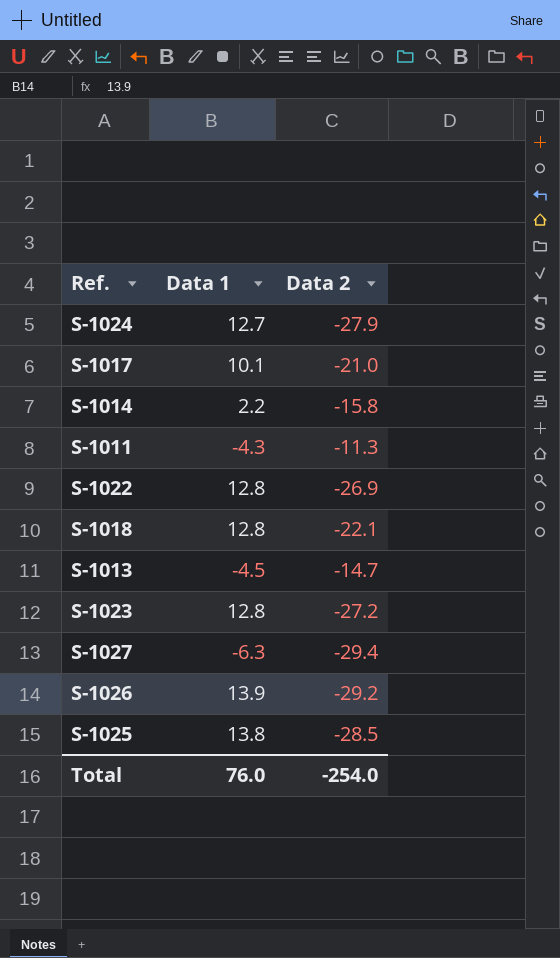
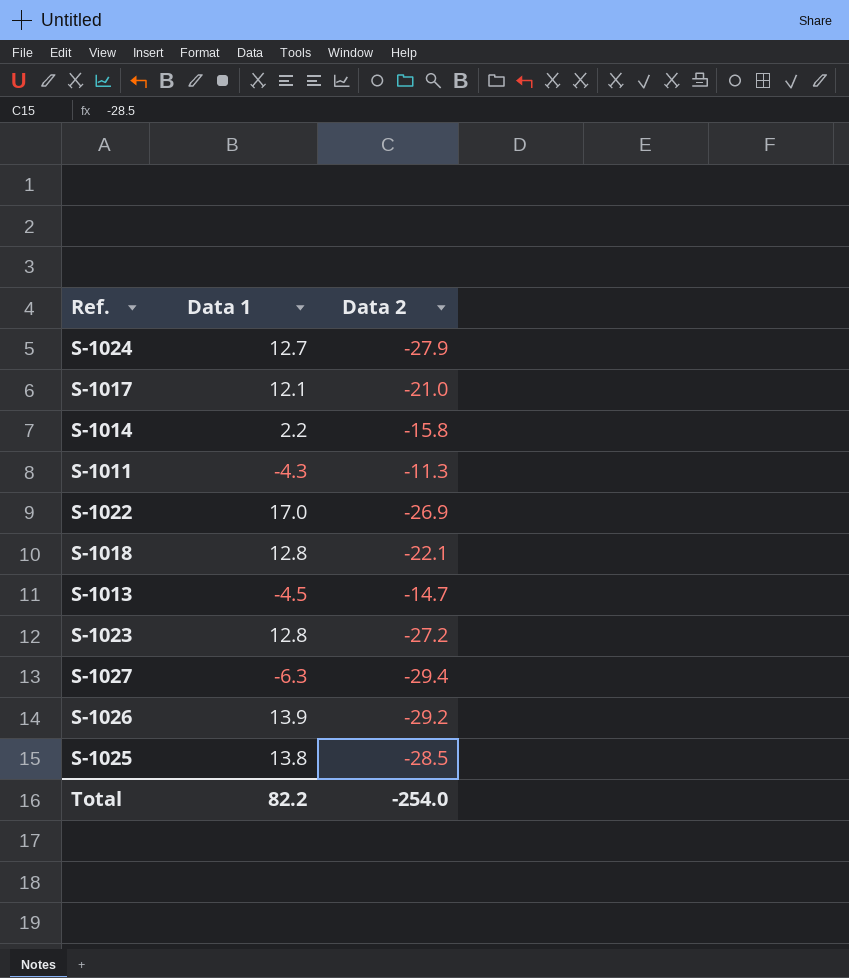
S-1017 | Data 1: 10.1 -> 12.1
S-1022 | Data 1: 12.8 -> 17.0
Total | Data 1: 76.0 -> 82.2

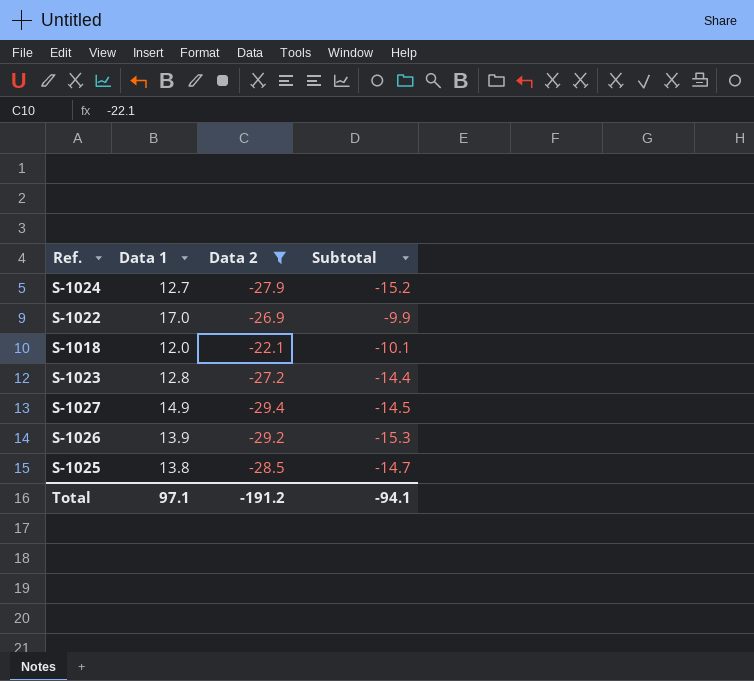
filter: none -> Data 2 <= -22.1
column Subtotal | formula: none -> [Data 1] + [Data 2]
S-1018 | Data 1: 12.8 -> 12.0
S-1027 | Data 1: -6.3 -> 14.9
Total | Data 1: 82.2 -> 97.1
Total | Data 2: -254.0 -> -191.2

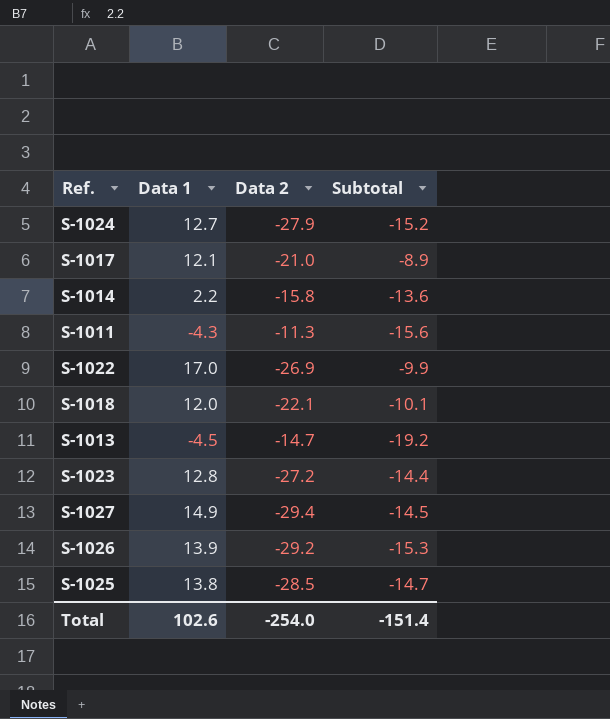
filter: Data 2 <= -22.1 -> none
Total | Data 1: 97.1 -> 102.6
Total | Data 2: -191.2 -> -254.0
Total | Subtotal: -94.1 -> -151.4

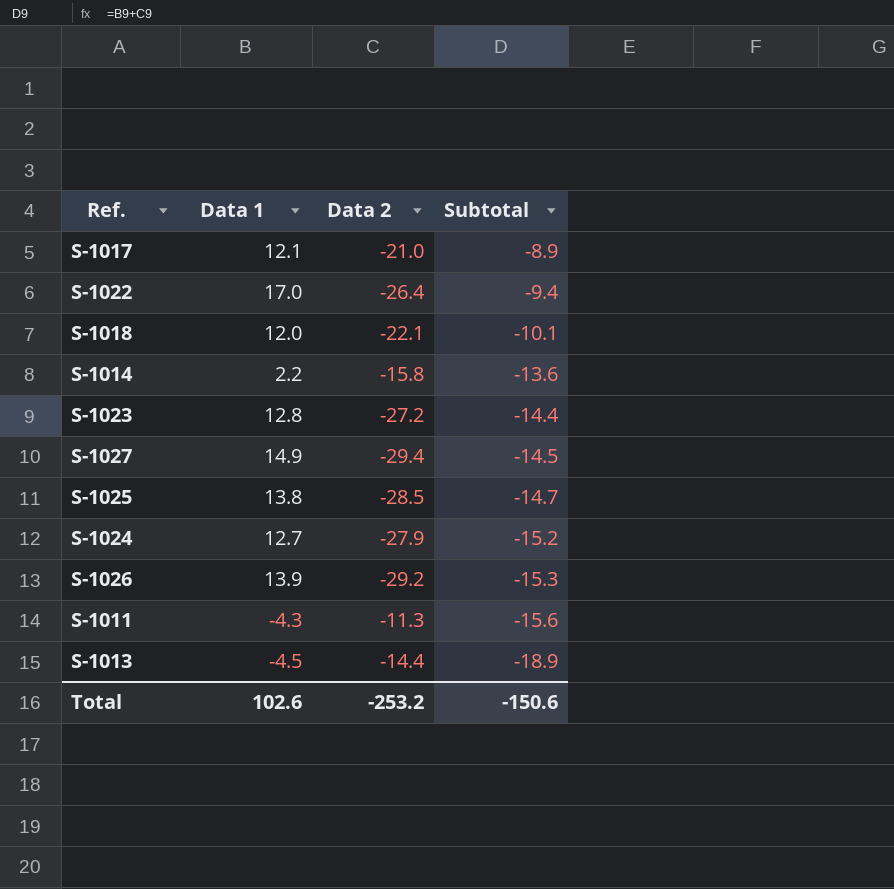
row order: none -> Subtotal descending
S-1022 | Data 2: -26.9 -> -26.4
S-1022 | Subtotal: -9.9 -> -9.4
S-1013 | Data 2: -14.7 -> -14.4
S-1013 | Subtotal: -19.2 -> -18.9
Total | Data 2: -254.0 -> -253.2
Total | Subtotal: -151.4 -> -150.6

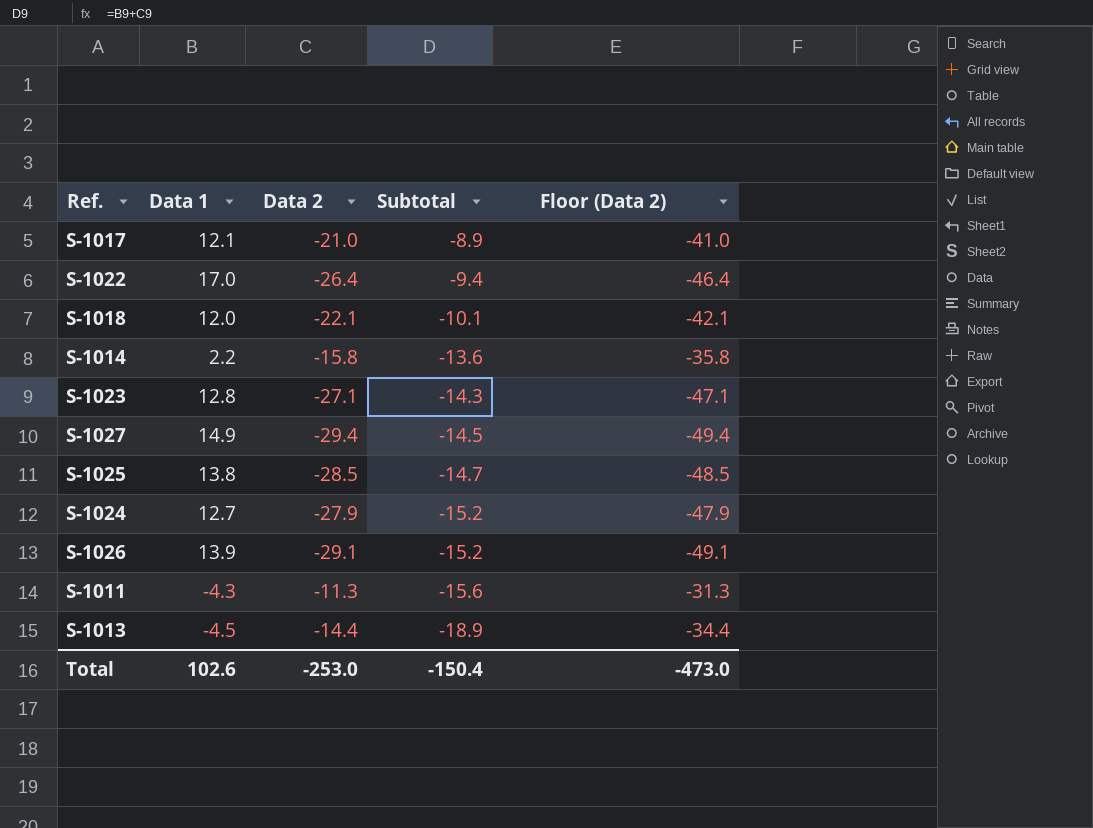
column Floor (Data 2) | formula: none -> [Data 2] - 20
S-1023 | Data 2: -27.2 -> -27.1
S-1023 | Subtotal: -14.4 -> -14.3
S-1026 | Data 2: -29.2 -> -29.1
S-1026 | Subtotal: -15.3 -> -15.2
Total | Data 2: -253.2 -> -253.0
Total | Subtotal: -150.6 -> -150.4

